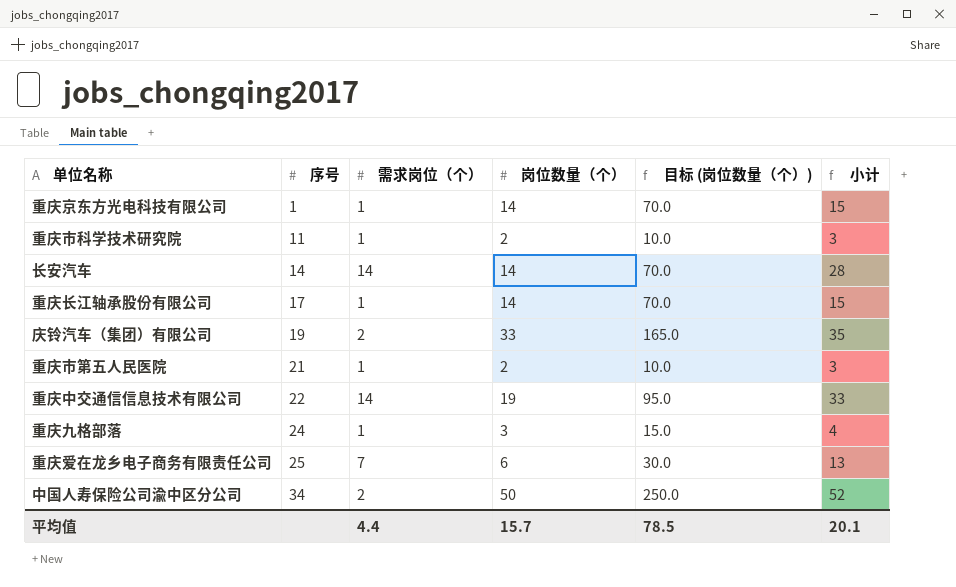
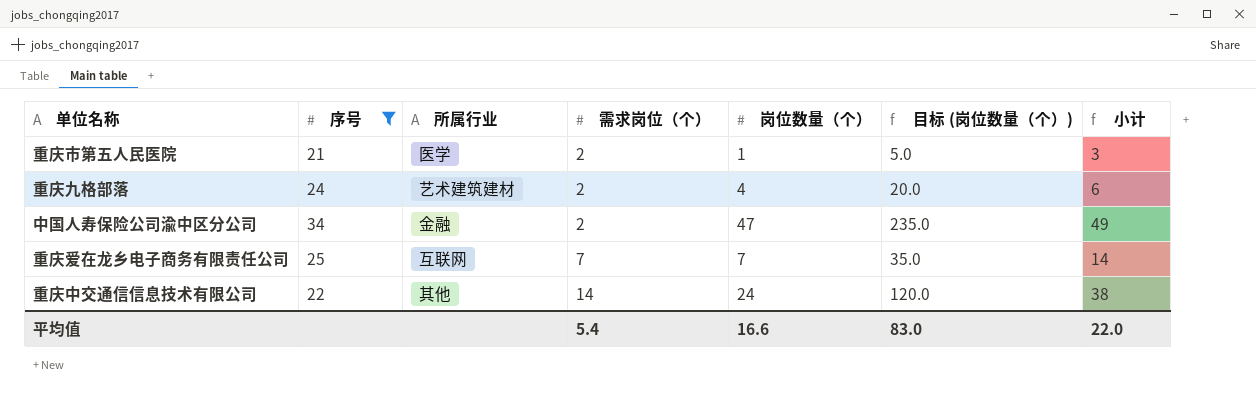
filter: none -> 序号 >= 21
row order: 序号 ascending -> 需求岗位（个） ascending
column 所属行业 | position: none -> 3
重庆市第五人民医院 | 需求岗位（个）: 1 -> 2
重庆市第五人民医院 | 岗位数量（个）: 2 -> 1
重庆市第五人民医院 | 目标 (岗位数量（个）): 10.0 -> 5.0
重庆九格部落 | 需求岗位（个）: 1 -> 2
重庆九格部落 | 岗位数量（个）: 3 -> 4
重庆九格部落 | 目标 (岗位数量（个）): 15.0 -> 20.0
重庆九格部落 | 小计: 4 -> 6
中国人寿保险公司渝中区分公司 | 岗位数量（个）: 50 -> 47
中国人寿保险公司渝中区分公司 | 目标 (岗位数量（个）): 250.0 -> 235.0
中国人寿保险公司渝中区分公司 | 小计: 52 -> 49
重庆爱在龙乡电子商务有限责任公司 | 岗位数量（个）: 6 -> 7
重庆爱在龙乡电子商务有限责任公司 | 目标 (岗位数量（个）): 30.0 -> 35.0
重庆爱在龙乡电子商务有限责任公司 | 小计: 13 -> 14
重庆中交通信信息技术有限公司 | 岗位数量（个）: 19 -> 24
重庆中交通信信息技术有限公司 | 目标 (岗位数量（个）): 95.0 -> 120.0
重庆中交通信信息技术有限公司 | 小计: 33 -> 38
平均值 | 需求岗位（个）: 4.4 -> 5.4
平均值 | 岗位数量（个）: 15.7 -> 16.6
平均值 | 目标 (岗位数量（个）): 78.5 -> 83.0
平均值 | 小计: 20.1 -> 22.0

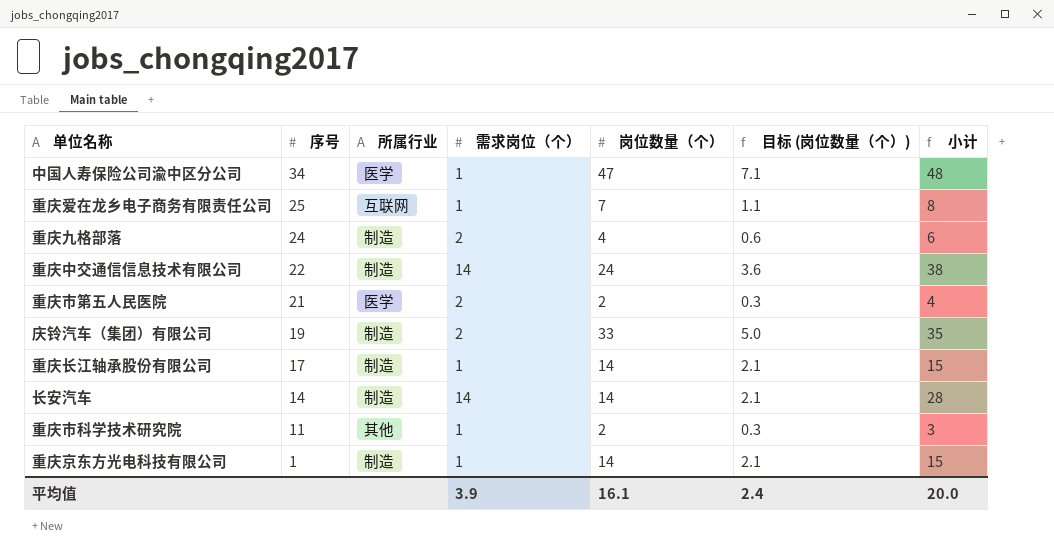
filter: 序号 >= 21 -> none
row order: 需求岗位（个） ascending -> 序号 descending
column 目标 (岗位数量（个）) | formula: [岗位数量（个）] * 5 -> [岗位数量（个）] * 0.15
中国人寿保险公司渝中区分公司 | 所属行业: 金融 -> 医学
中国人寿保险公司渝中区分公司 | 需求岗位（个）: 2 -> 1
中国人寿保险公司渝中区分公司 | 小计: 49 -> 48
重庆爱在龙乡电子商务有限责任公司 | 需求岗位（个）: 7 -> 1
重庆爱在龙乡电子商务有限责任公司 | 小计: 14 -> 8
重庆九格部落 | 所属行业: 艺术建筑建材 -> 制造
重庆中交通信信息技术有限公司 | 所属行业: 其他 -> 制造
重庆市第五人民医院 | 岗位数量（个）: 1 -> 2
重庆市第五人民医院 | 小计: 3 -> 4
平均值 | 需求岗位（个）: 5.4 -> 3.9
平均值 | 岗位数量（个）: 16.6 -> 16.1
平均值 | 目标 (岗位数量（个）): 83.0 -> 2.4
平均值 | 小计: 22.0 -> 20.0

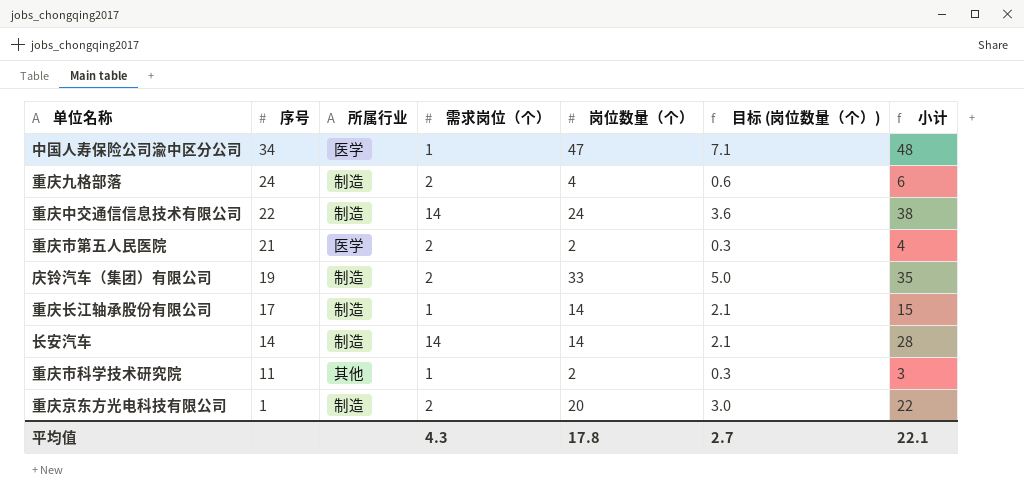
row 重庆爱在龙乡电子商务有限责任公司: 25 | 互联网 | 1 | 7 | 1.1 | 8 -> none
重庆京东方光电科技有限公司 | 需求岗位（个）: 1 -> 2
重庆京东方光电科技有限公司 | 岗位数量（个）: 14 -> 20
重庆京东方光电科技有限公司 | 目标 (岗位数量（个）): 2.1 -> 3.0
重庆京东方光电科技有限公司 | 小计: 15 -> 22
平均值 | 需求岗位（个）: 3.9 -> 4.3
平均值 | 岗位数量（个）: 16.1 -> 17.8
平均值 | 目标 (岗位数量（个）): 2.4 -> 2.7
平均值 | 小计: 20.0 -> 22.1

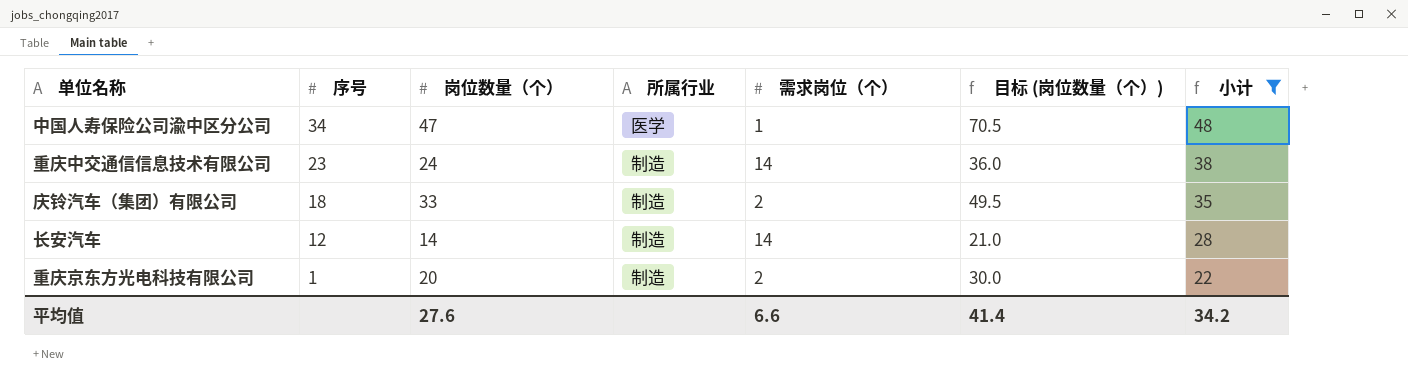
filter: none -> 小计 >= 22
column 岗位数量（个） | position: 5 -> 3
column 目标 (岗位数量（个）) | formula: [岗位数量（个）] * 0.15 -> [岗位数量（个）] * 1.5
重庆中交通信信息技术有限公司 | 序号: 22 -> 23
庆铃汽车（集团）有限公司 | 序号: 19 -> 18
长安汽车 | 序号: 14 -> 12
平均值 | 岗位数量（个）: 17.8 -> 27.6
平均值 | 需求岗位（个）: 4.3 -> 6.6
平均值 | 目标 (岗位数量（个）): 2.7 -> 41.4
平均值 | 小计: 22.1 -> 34.2

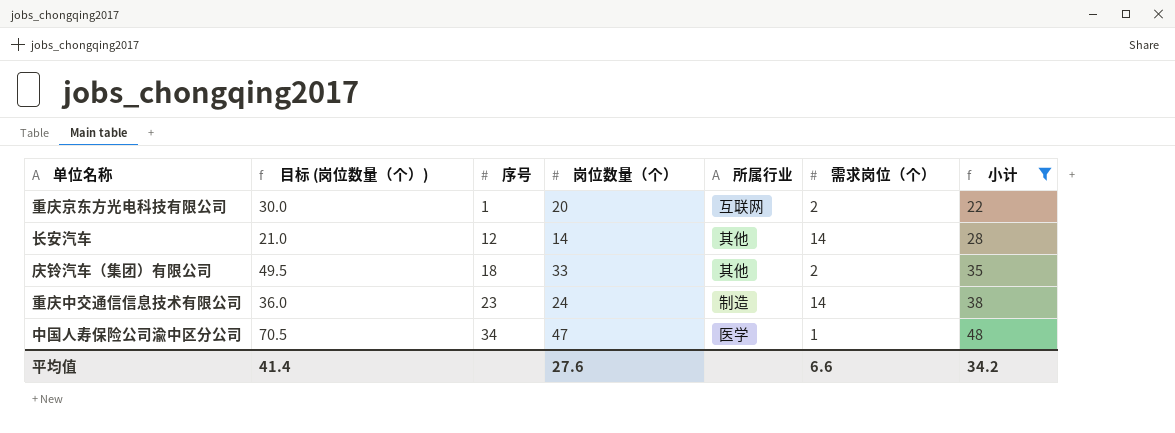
row order: 序号 descending -> 序号 ascending
column 目标 (岗位数量（个）) | position: 6 -> 2
重庆京东方光电科技有限公司 | 所属行业: 制造 -> 互联网
长安汽车 | 所属行业: 制造 -> 其他
庆铃汽车（集团）有限公司 | 所属行业: 制造 -> 其他

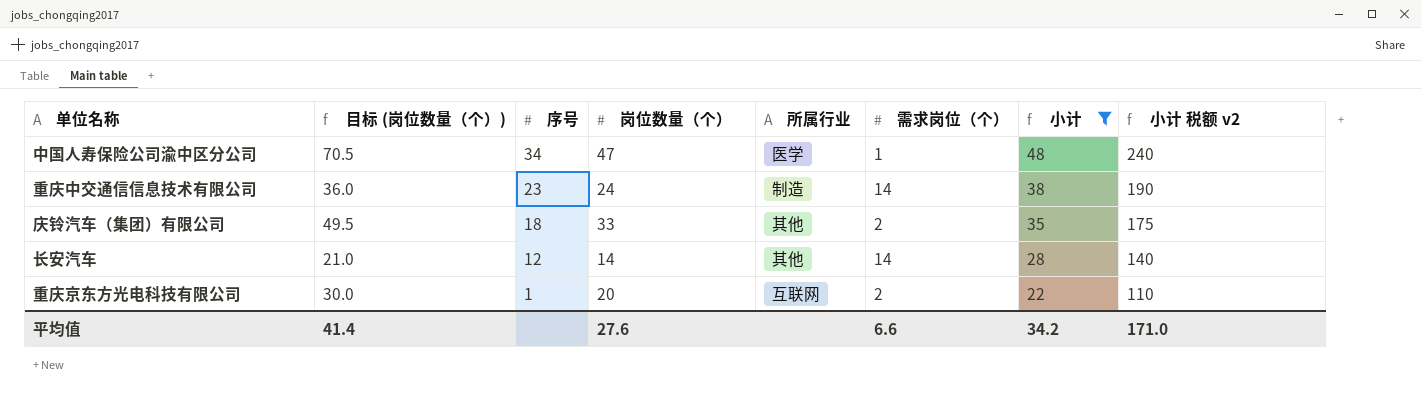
row order: 序号 ascending -> 序号 descending
column 小计 税额 v2 | formula: none -> [小计] * 5

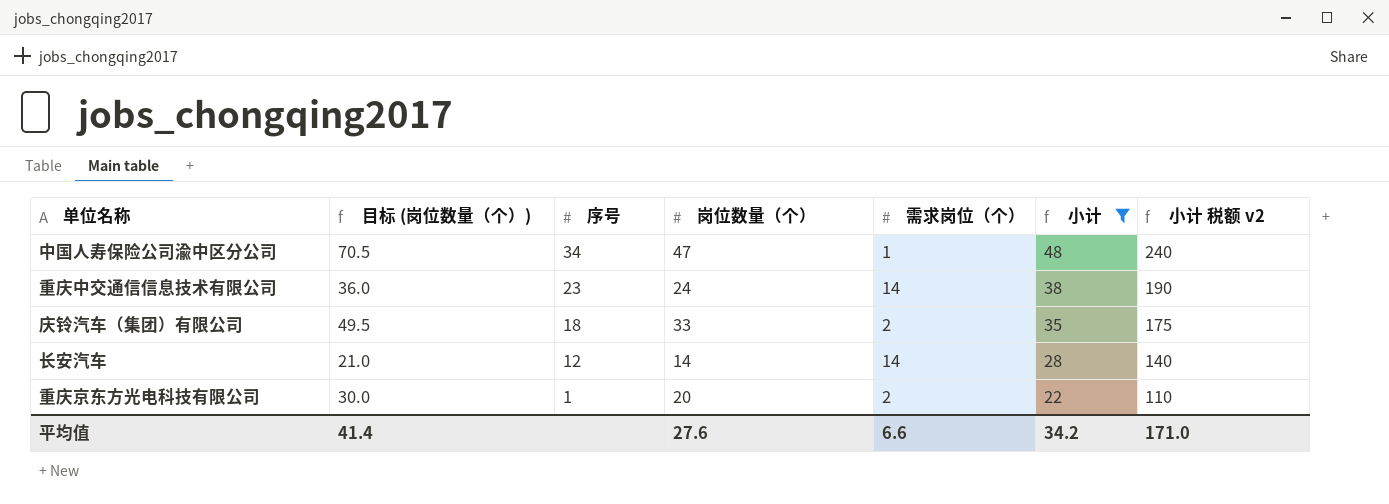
column 所属行业 | position: 5 -> none

